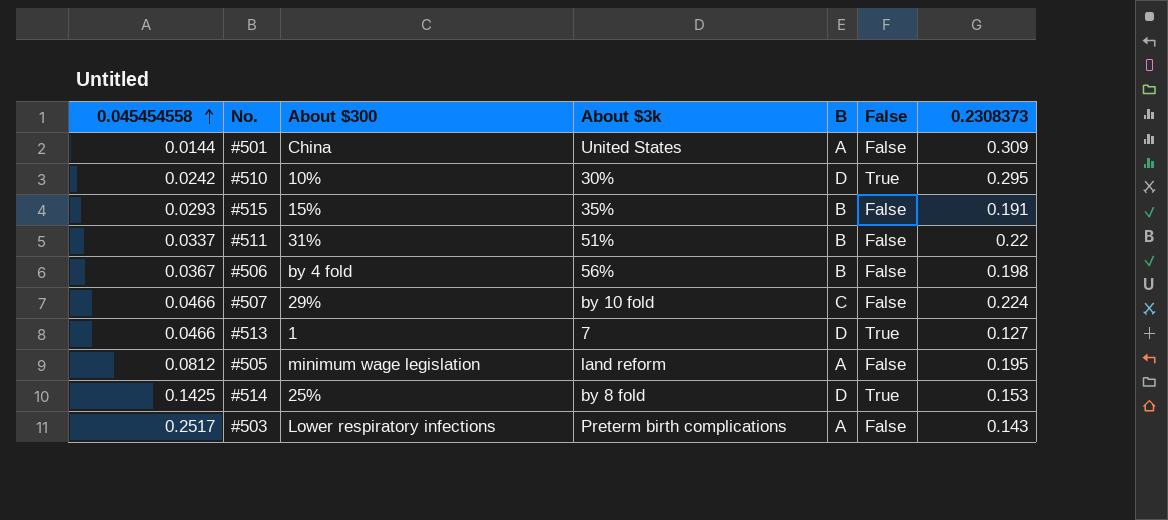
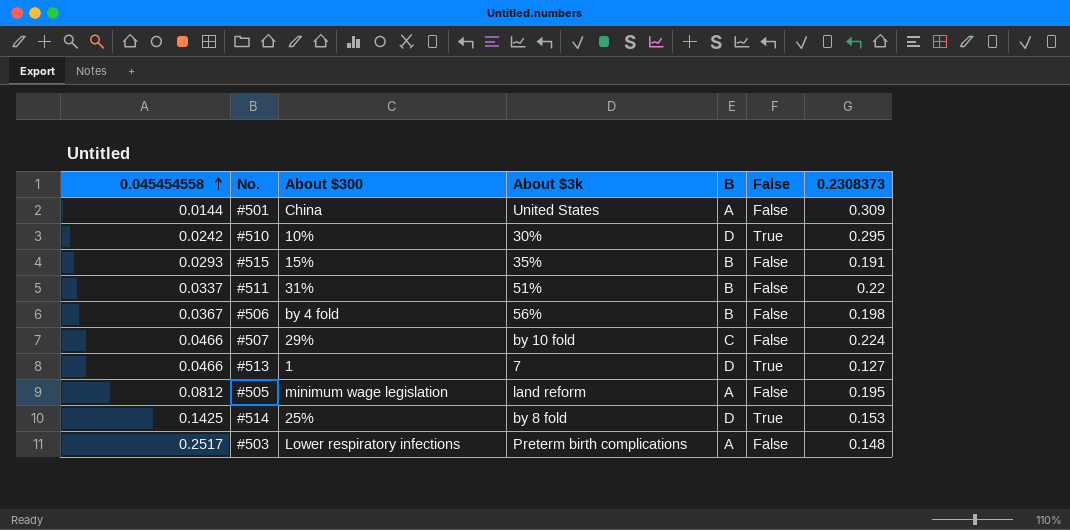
#503 | 0.2308373: 0.143 -> 0.148

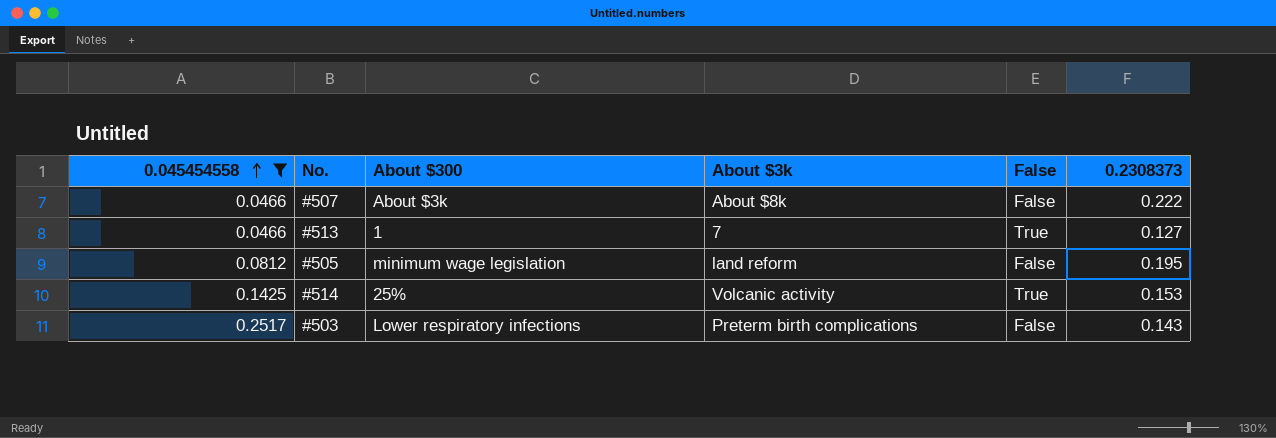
filter: none -> 0.045454558 >= 0.0466
column B | position: 5 -> none
#507 | About $300: 29% -> About $3k
#507 | About $3k: by 10 fold -> About $8k
#507 | 0.2308373: 0.224 -> 0.222
#514 | About $3k: by 8 fold -> Volcanic activity
#503 | 0.2308373: 0.148 -> 0.143

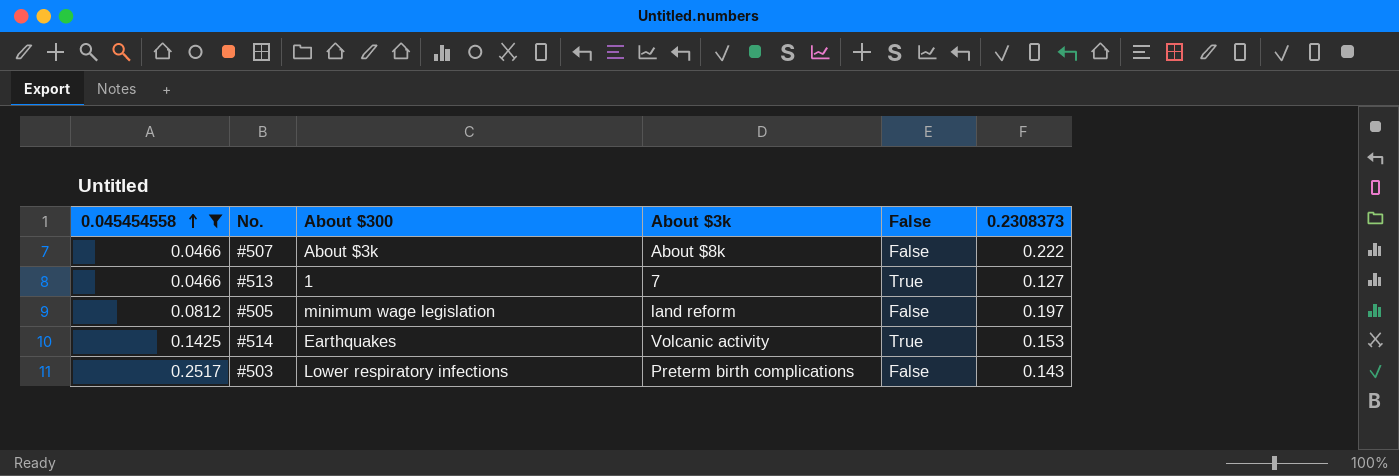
#505 | 0.2308373: 0.195 -> 0.197
#514 | About $300: 25% -> Earthquakes

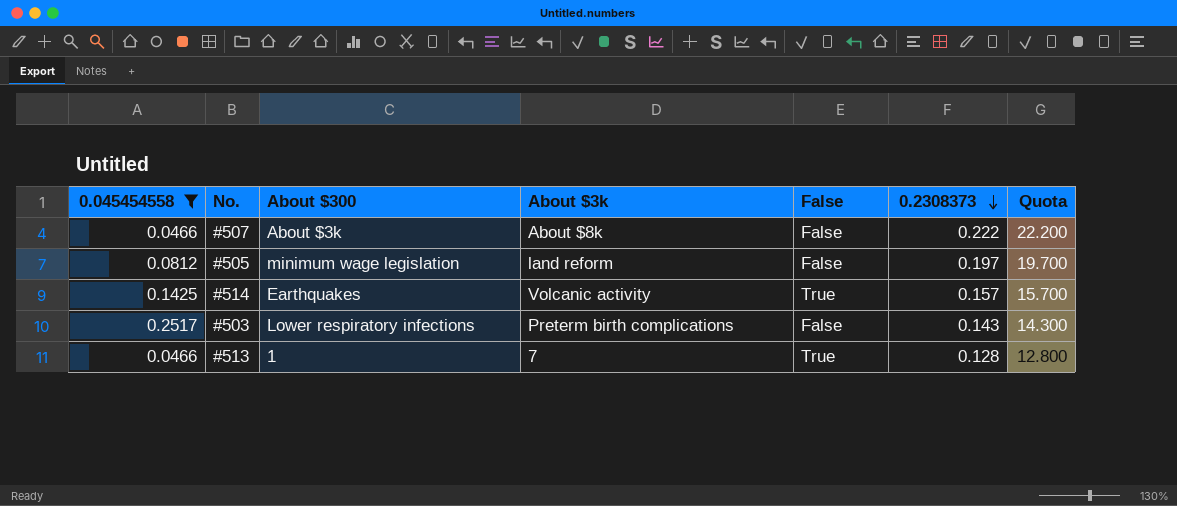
row order: 0.045454558 ascending -> 0.2308373 descending
column Quota | formula: none -> [0.2308373] * 100
#514 | 0.2308373: 0.153 -> 0.157
#513 | 0.2308373: 0.127 -> 0.128

